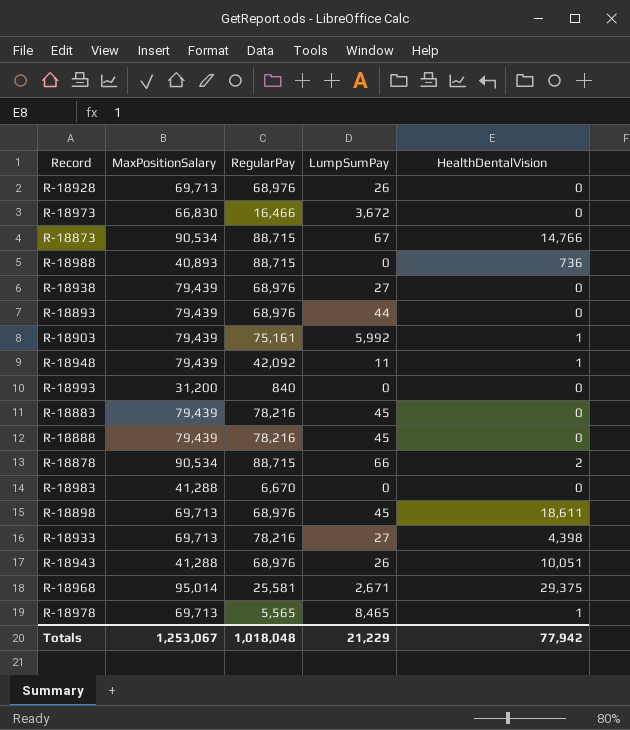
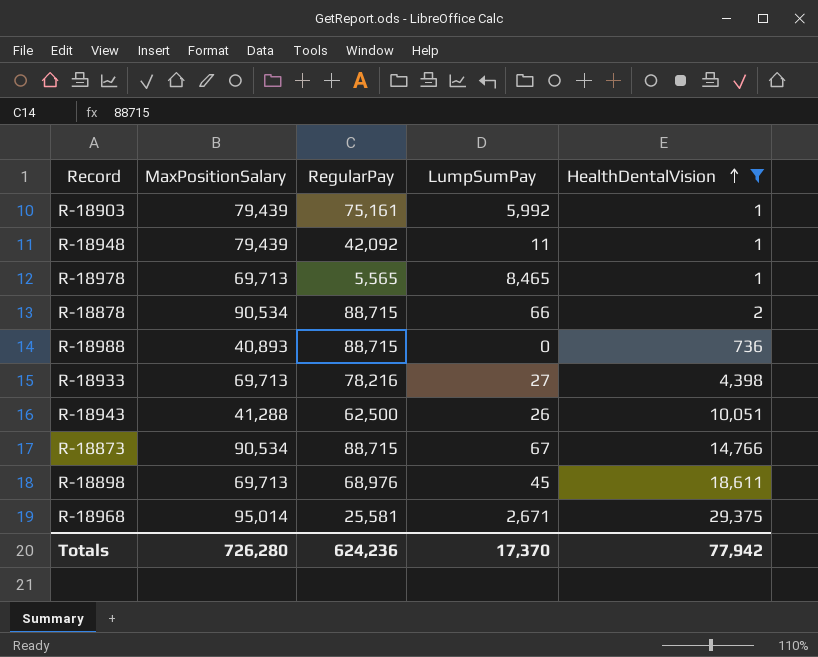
filter: none -> HealthDentalVision != 0
row order: none -> HealthDentalVision ascending
R-18943 | RegularPay: 68,976 -> 62,500
Totals | MaxPositionSalary: 1,253,067 -> 726,280
Totals | RegularPay: 1,018,048 -> 624,236
Totals | LumpSumPay: 21,229 -> 17,370

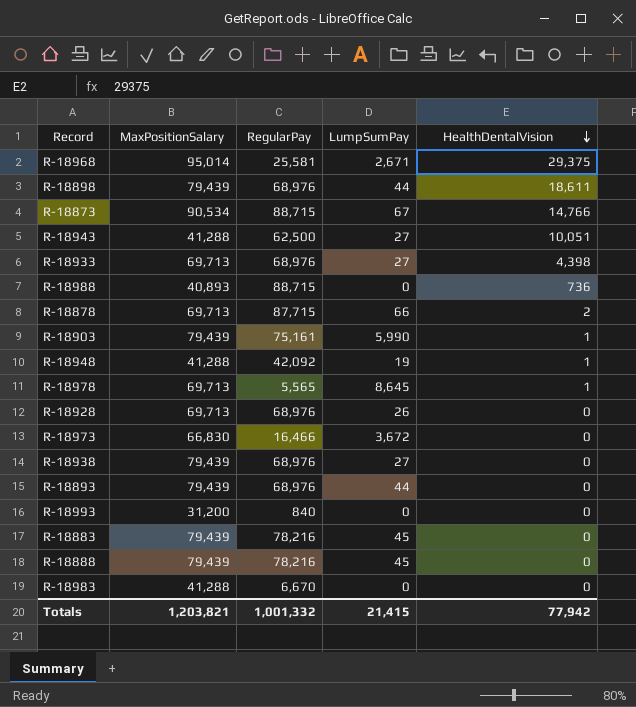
filter: HealthDentalVision != 0 -> none
row order: HealthDentalVision ascending -> HealthDentalVision descending
R-18898 | MaxPositionSalary: 69,713 -> 79,439
R-18898 | LumpSumPay: 45 -> 44
R-18943 | LumpSumPay: 26 -> 27
R-18933 | RegularPay: 78,216 -> 68,976
R-18878 | MaxPositionSalary: 90,534 -> 69,713
R-18878 | RegularPay: 88,715 -> 87,715
R-18903 | LumpSumPay: 5,992 -> 5,990
R-18948 | MaxPositionSalary: 79,439 -> 41,288
R-18948 | LumpSumPay: 11 -> 19
R-18978 | LumpSumPay: 8,465 -> 8,645
Totals | MaxPositionSalary: 726,280 -> 1,203,821
Totals | RegularPay: 624,236 -> 1,001,332
Totals | LumpSumPay: 17,370 -> 21,415

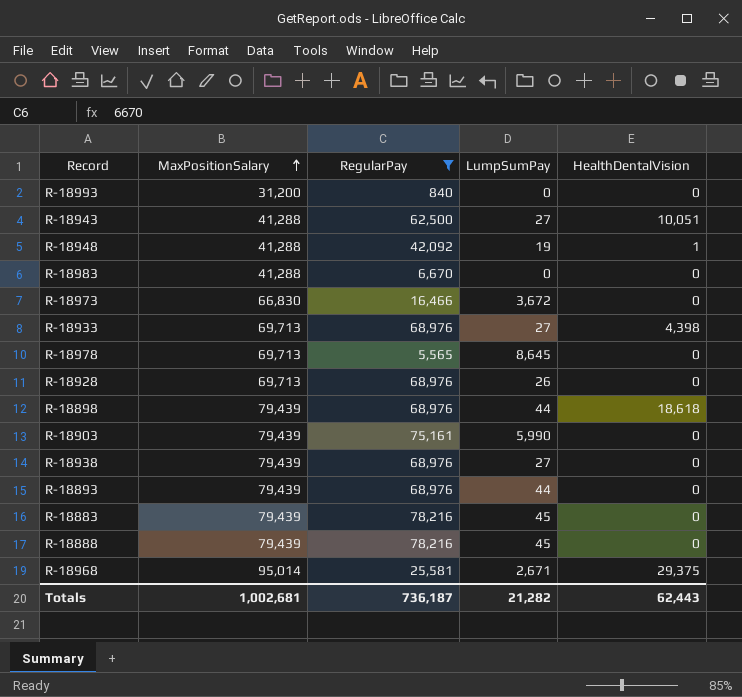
filter: none -> RegularPay <= 78,216
row order: HealthDentalVision descending -> MaxPositionSalary ascending
R-18978 | HealthDentalVision: 1 -> 0
R-18898 | HealthDentalVision: 18,611 -> 18,618
R-18903 | HealthDentalVision: 1 -> 0
Totals | MaxPositionSalary: 1,203,821 -> 1,002,681
Totals | RegularPay: 1,001,332 -> 736,187
Totals | LumpSumPay: 21,415 -> 21,282
Totals | HealthDentalVision: 77,942 -> 62,443

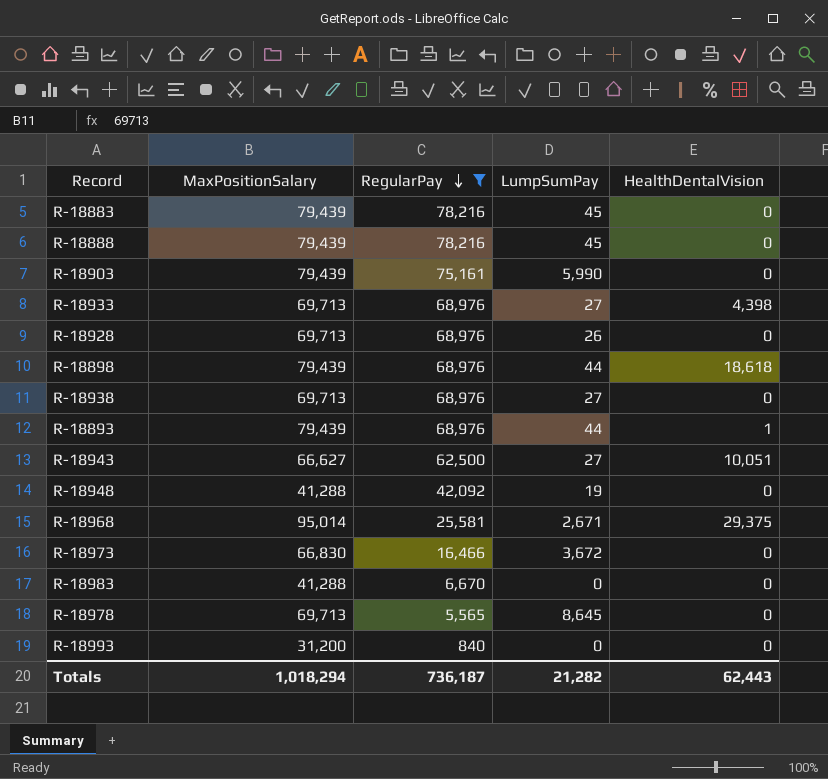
row order: MaxPositionSalary ascending -> RegularPay descending
R-18938 | MaxPositionSalary: 79,439 -> 69,713
R-18893 | HealthDentalVision: 0 -> 1
R-18943 | MaxPositionSalary: 41,288 -> 66,627
R-18948 | HealthDentalVision: 1 -> 0
Totals | MaxPositionSalary: 1,002,681 -> 1,018,294

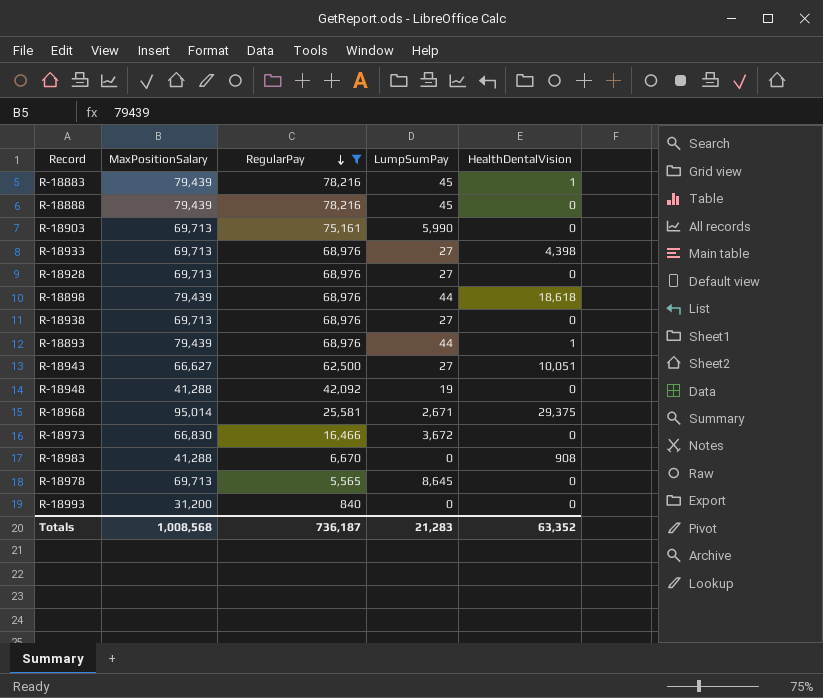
R-18883 | HealthDentalVision: 0 -> 1
R-18903 | MaxPositionSalary: 79,439 -> 69,713
R-18928 | LumpSumPay: 26 -> 27
R-18983 | HealthDentalVision: 0 -> 908
Totals | MaxPositionSalary: 1,018,294 -> 1,008,568
Totals | LumpSumPay: 21,282 -> 21,283
Totals | HealthDentalVision: 62,443 -> 63,352

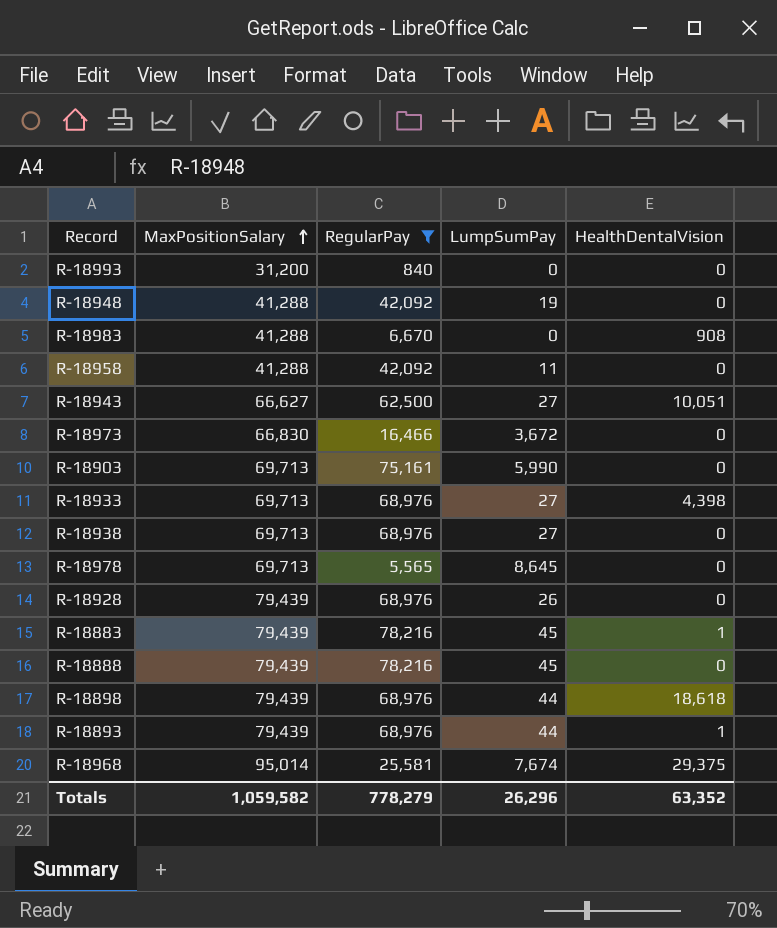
row order: RegularPay descending -> MaxPositionSalary ascending
row R-18958: none -> 41,288 | 42,092 | 11 | 0
R-18928 | MaxPositionSalary: 69,713 -> 79,439
R-18928 | LumpSumPay: 27 -> 26
R-18968 | LumpSumPay: 2,671 -> 7,674
Totals | MaxPositionSalary: 1,008,568 -> 1,059,582
Totals | RegularPay: 736,187 -> 778,279
Totals | LumpSumPay: 21,283 -> 26,296

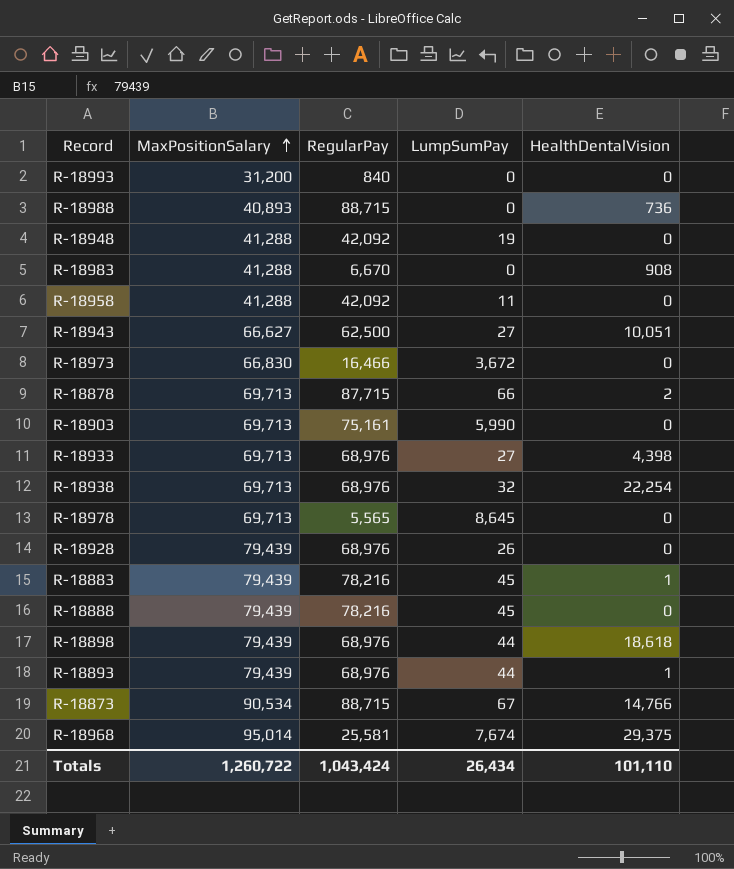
filter: RegularPay <= 78,216 -> none
R-18938 | LumpSumPay: 27 -> 32
R-18938 | HealthDentalVision: 0 -> 22,254
Totals | MaxPositionSalary: 1,059,582 -> 1,260,722
Totals | RegularPay: 778,279 -> 1,043,424
Totals | LumpSumPay: 26,296 -> 26,434
Totals | HealthDentalVision: 63,352 -> 101,110

